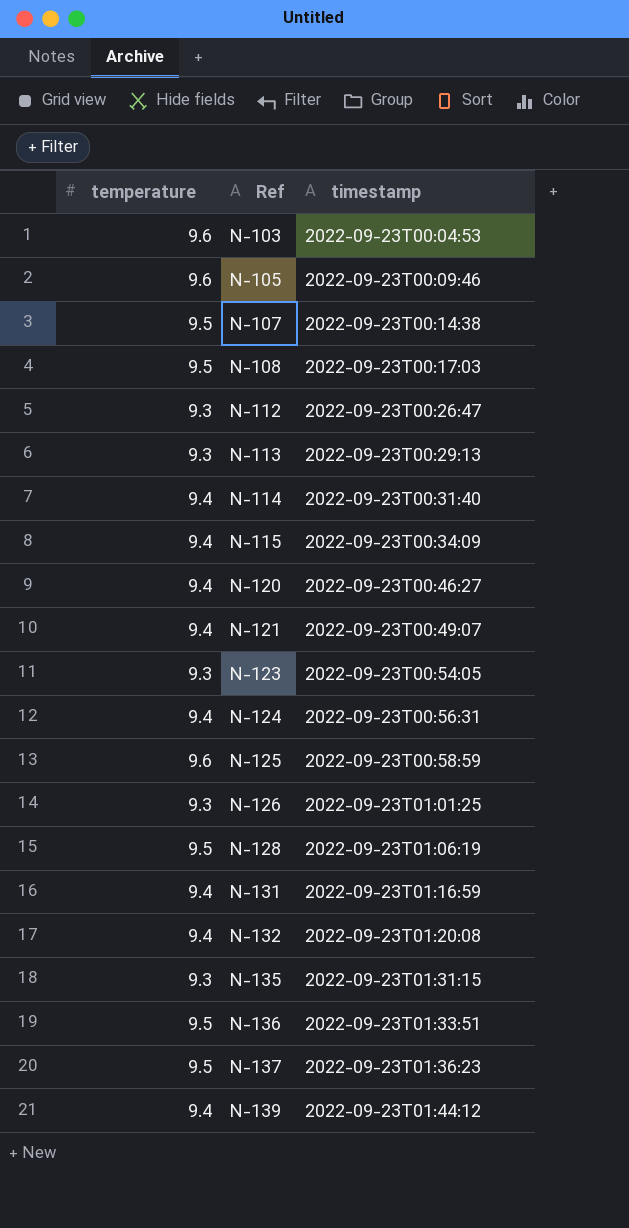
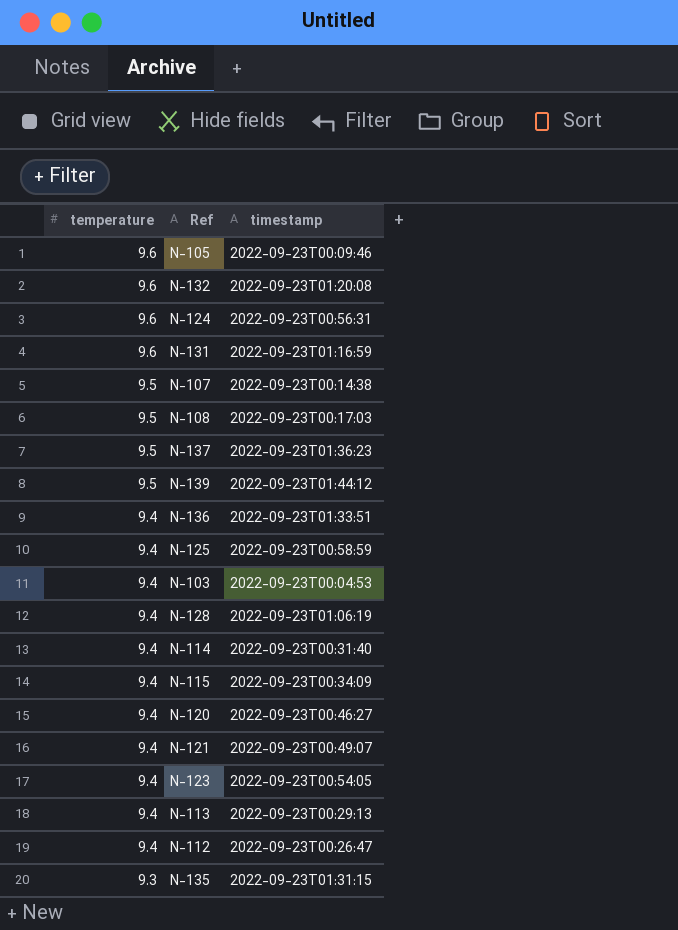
row order: Ref ascending -> temperature descending
row N-126: 9.3 | 2022-09-23T01:01:25 -> none
N-132 | temperature: 9.4 -> 9.6
N-124 | temperature: 9.4 -> 9.6
N-131 | temperature: 9.4 -> 9.6
N-139 | temperature: 9.4 -> 9.5
N-136 | temperature: 9.5 -> 9.4
N-125 | temperature: 9.6 -> 9.4
N-103 | temperature: 9.6 -> 9.4
N-128 | temperature: 9.5 -> 9.4
N-123 | temperature: 9.3 -> 9.4
N-113 | temperature: 9.3 -> 9.4
N-112 | temperature: 9.3 -> 9.4

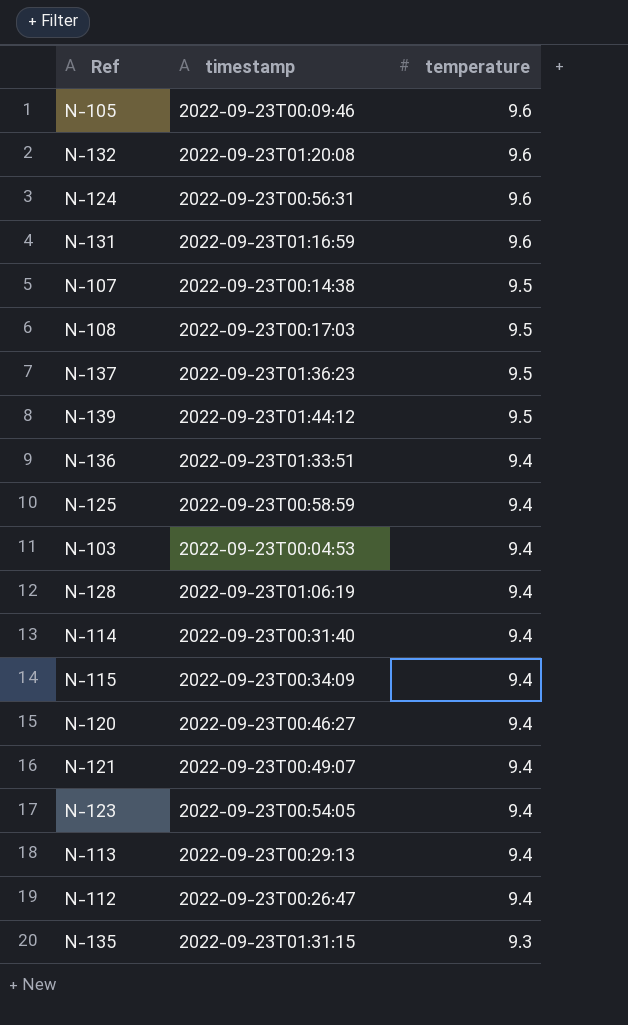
column temperature | position: 1 -> 3

